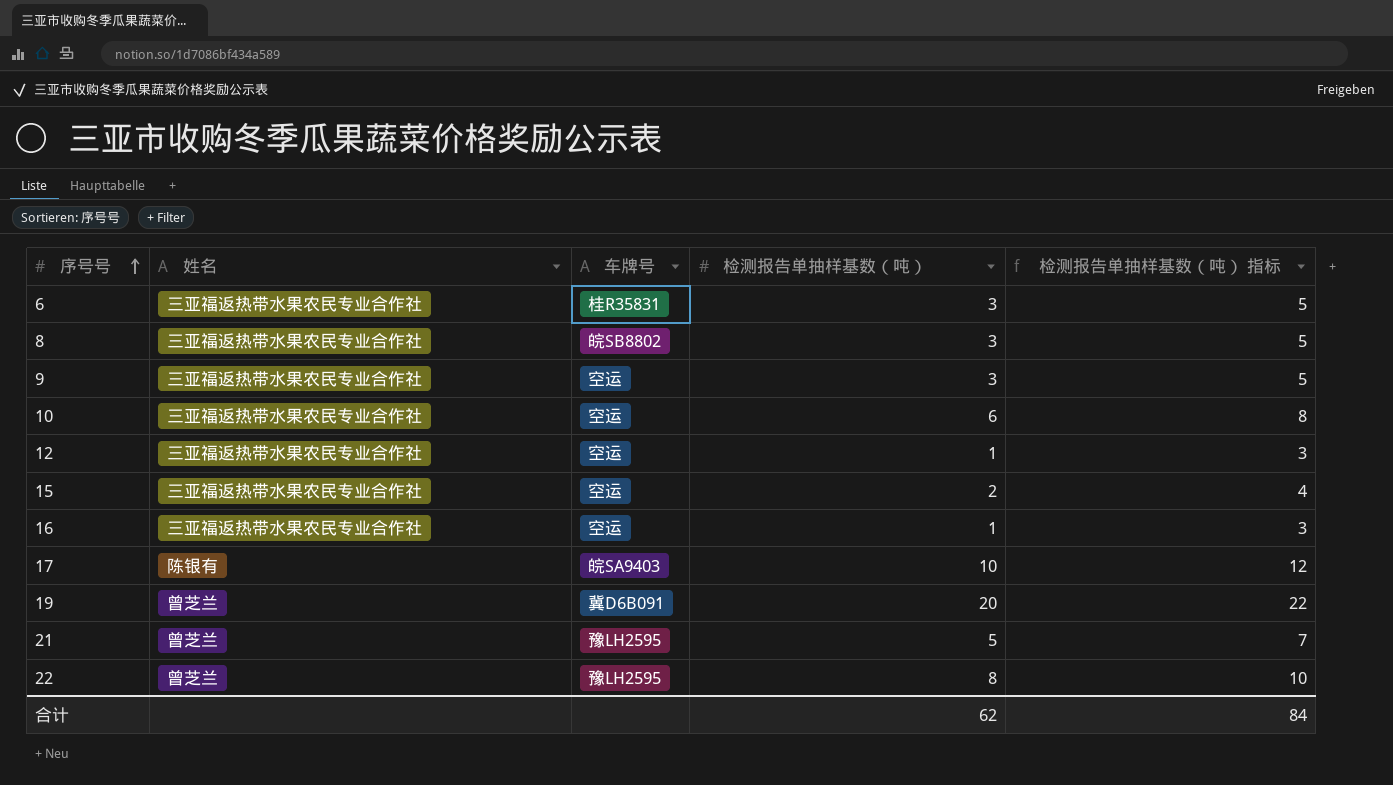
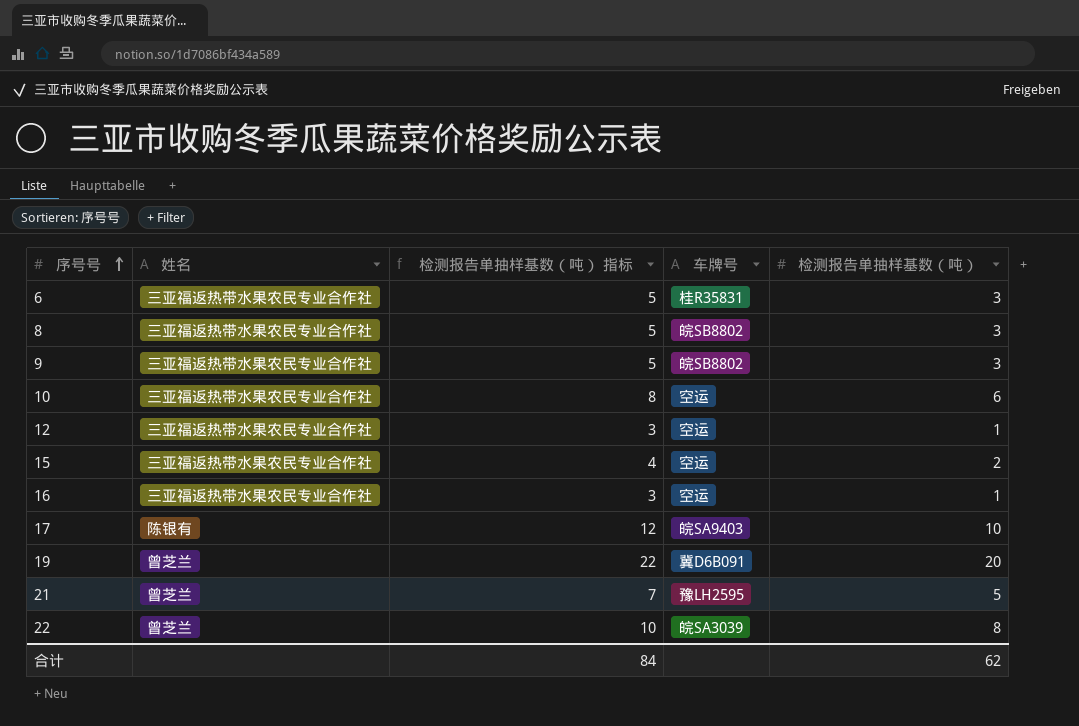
column 检测报告单抽样基数（吨） 指标 | position: 5 -> 3
9 | 车牌号: 空运 -> 皖SB8802
22 | 车牌号: 豫LH2595 -> 皖SA3039

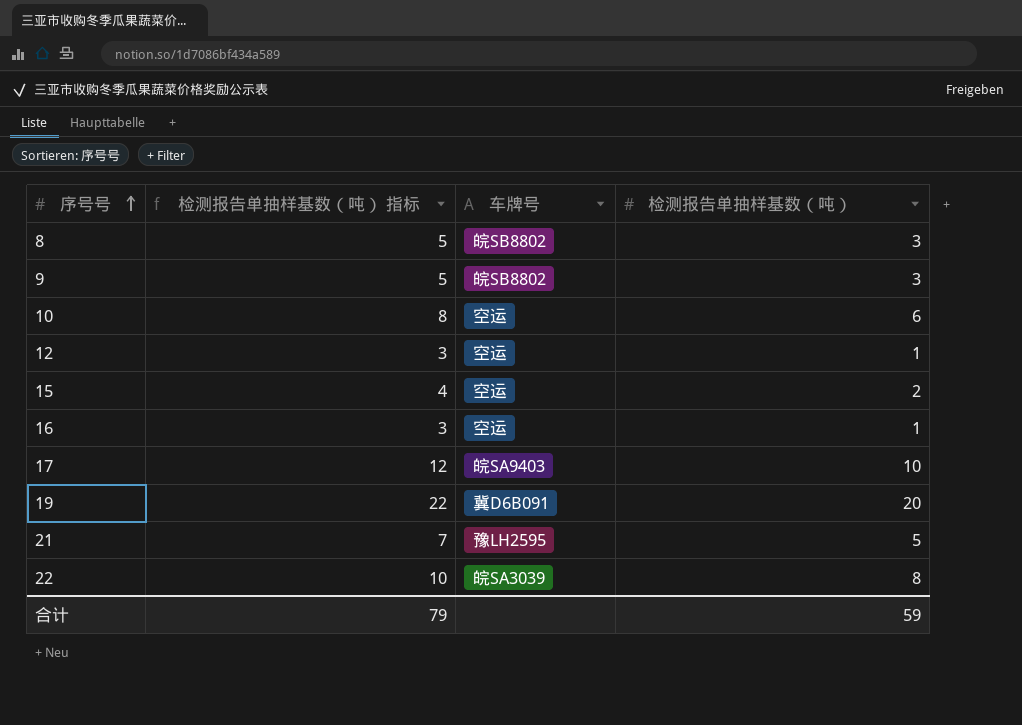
column 姓名 | position: 2 -> none
row 6: 三亚福返热带水果农民专业合作社 | 5 | 桂R35831 | 3 -> none
合计 | 检测报告单抽样基数（吨） 指标: 84 -> 79
合计 | 检测报告单抽样基数（吨）: 62 -> 59

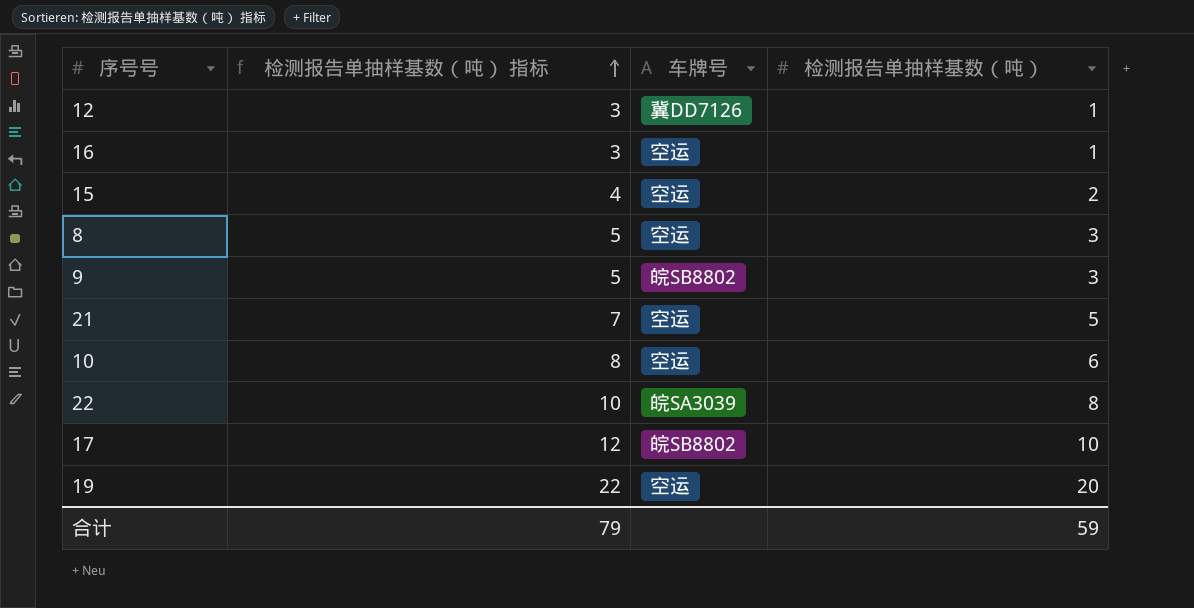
row order: 序号号 ascending -> 检测报告单抽样基数（吨） 指标 ascending
12 | 车牌号: 空运 -> 冀DD7126
8 | 车牌号: 皖SB8802 -> 空运
21 | 车牌号: 豫LH2595 -> 空运
17 | 车牌号: 皖SA9403 -> 皖SB8802
19 | 车牌号: 冀D6B091 -> 空运

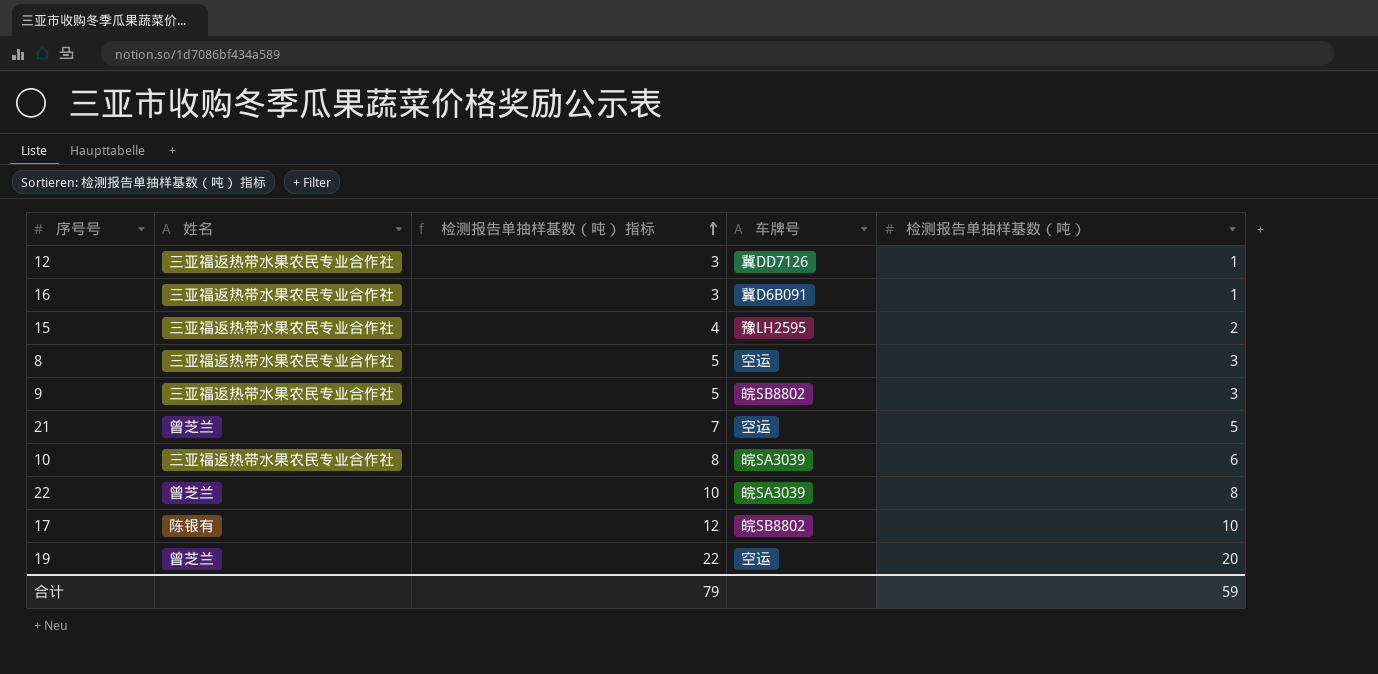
column 姓名 | position: none -> 2
16 | 车牌号: 空运 -> 冀D6B091
15 | 车牌号: 空运 -> 豫LH2595
10 | 车牌号: 空运 -> 皖SA3039

